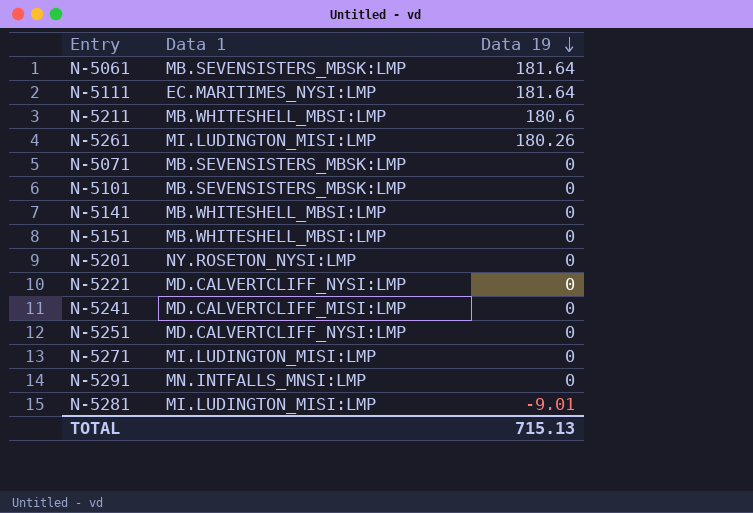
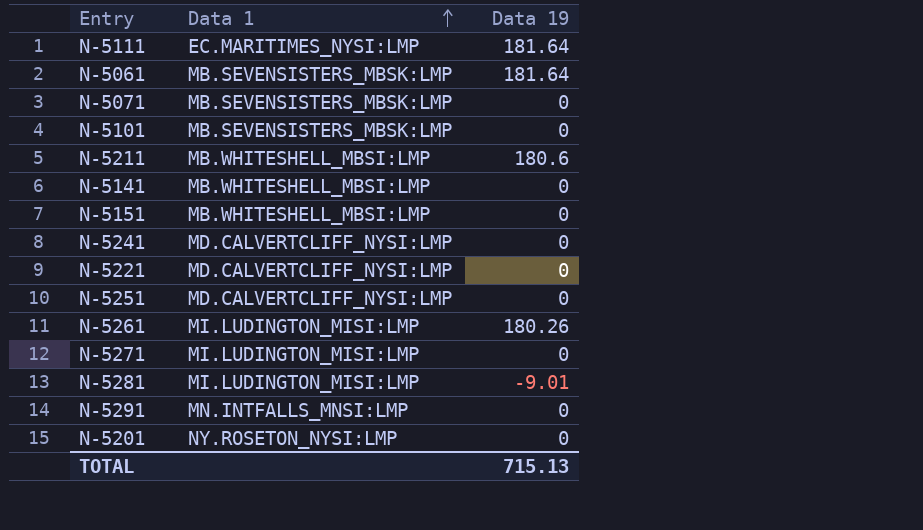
row order: Data 19 descending -> Data 1 ascending
N-5241 | Data 1: MD.CALVERTCLIFF_MISI:LMP -> MD.CALVERTCLIFF_NYSI:LMP

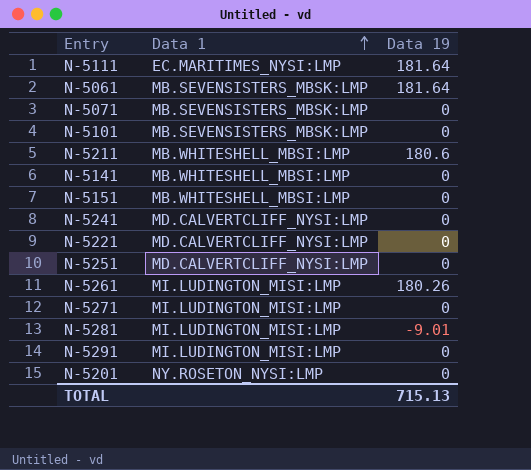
N-5291 | Data 1: MN.INTFALLS_MNSI:LMP -> MI.LUDINGTON_MISI:LMP

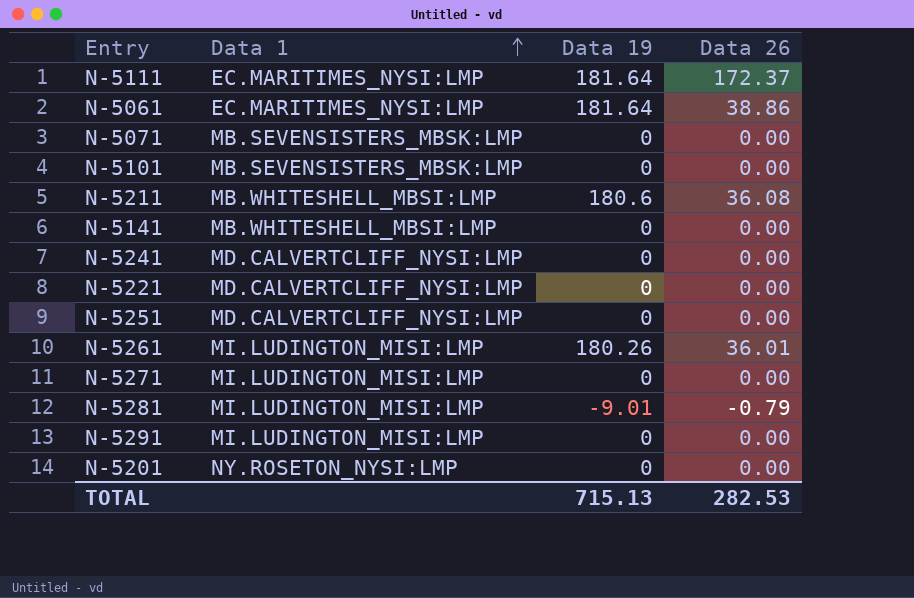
column Data 26 | position: none -> 4
row N-5151: MB.WHITESHELL_MBSI:LMP | 0 -> none
N-5061 | Data 1: MB.SEVENSISTERS_MBSK:LMP -> EC.MARITIMES_NYSI:LMP

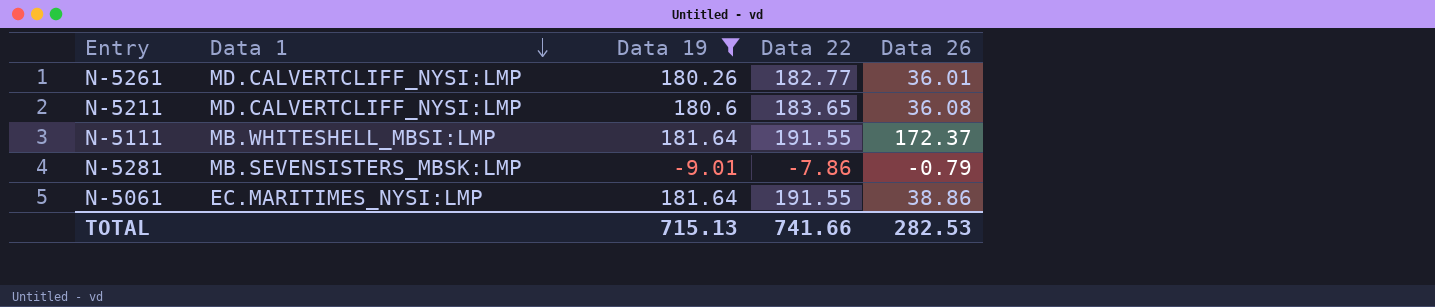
filter: none -> Data 19 != 0
row order: Data 1 ascending -> Data 1 descending
column Data 22 | position: none -> 4
N-5261 | Data 1: MI.LUDINGTON_MISI:LMP -> MD.CALVERTCLIFF_NYSI:LMP
N-5211 | Data 1: MB.WHITESHELL_MBSI:LMP -> MD.CALVERTCLIFF_NYSI:LMP
N-5111 | Data 1: EC.MARITIMES_NYSI:LMP -> MB.WHITESHELL_MBSI:LMP
N-5281 | Data 1: MI.LUDINGTON_MISI:LMP -> MB.SEVENSISTERS_MBSK:LMP

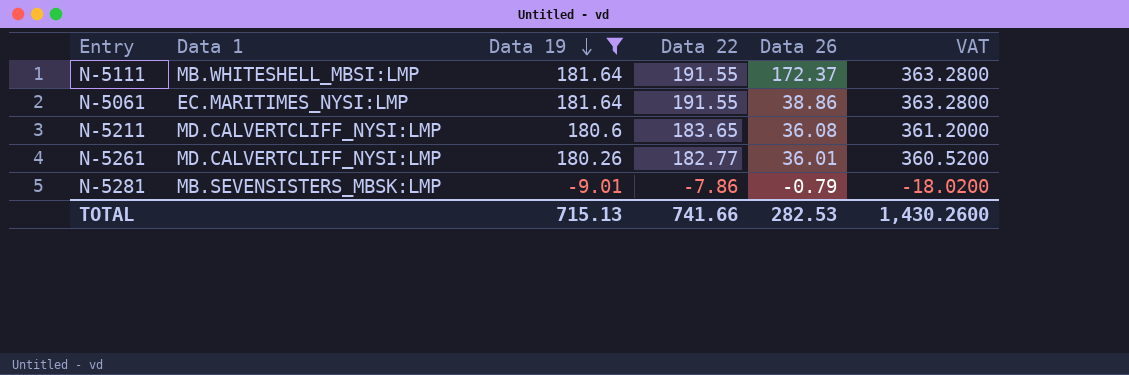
row order: Data 1 descending -> Data 19 descending
column VAT | formula: none -> [Data 19] * 2

